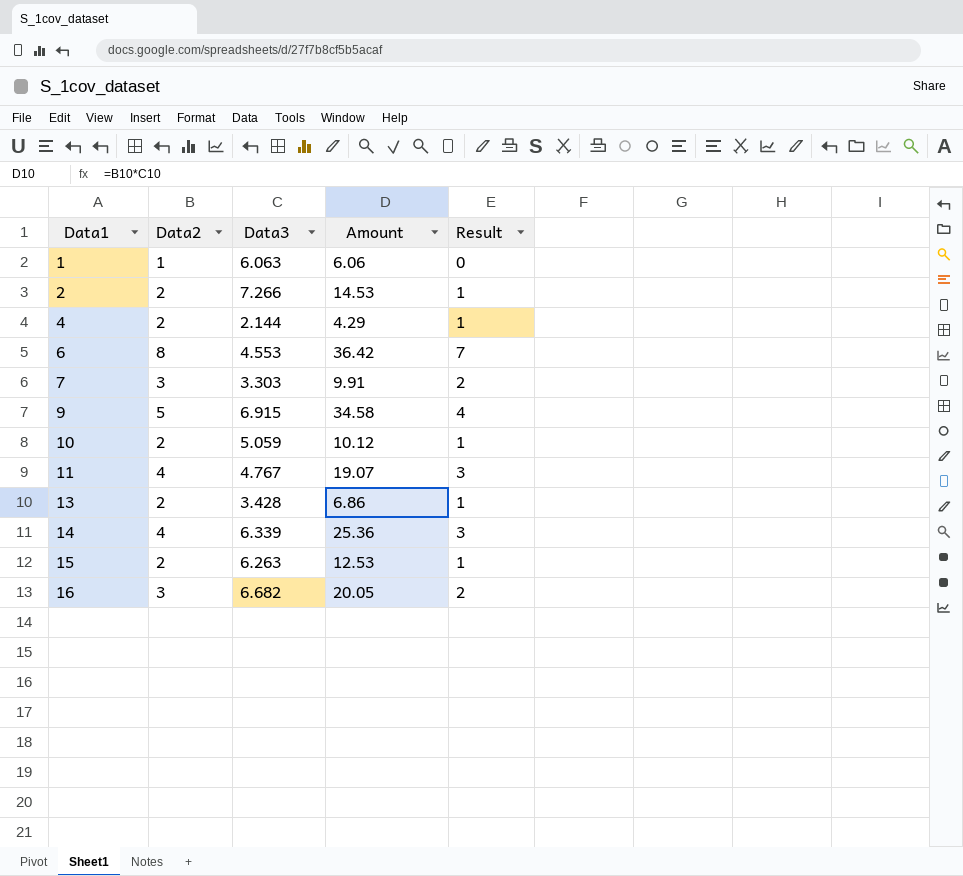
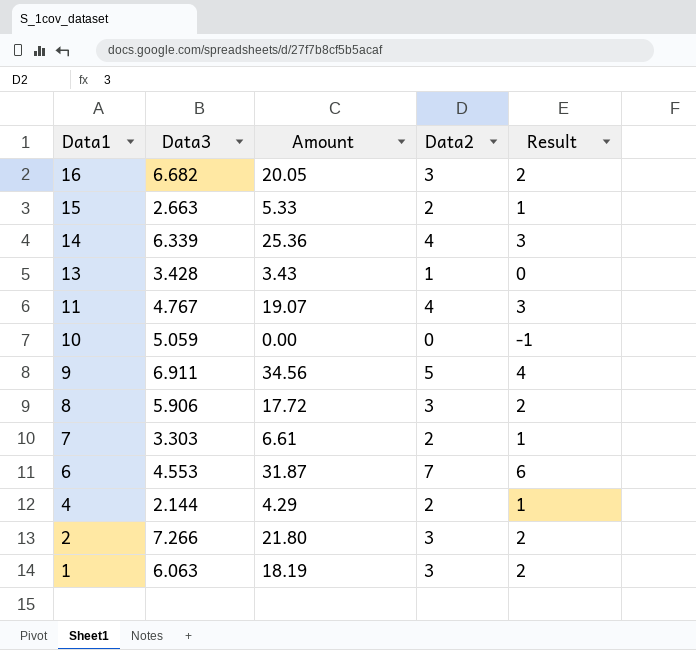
row order: Data1 ascending -> Data1 descending
column Data2 | position: 2 -> 4
15 | Data3: 6.263 -> 2.663
15 | Amount: 12.53 -> 5.33
13 | Amount: 6.86 -> 3.43
13 | Data2: 2 -> 1
13 | Result: 1 -> 0
10 | Amount: 10.12 -> 0.00
10 | Data2: 2 -> 0
10 | Result: 1 -> -1
9 | Data3: 6.915 -> 6.911
9 | Amount: 34.58 -> 34.56
row 8: none -> 5.906 | 17.72 | 3 | 2
7 | Amount: 9.91 -> 6.61
7 | Data2: 3 -> 2
7 | Result: 2 -> 1
6 | Amount: 36.42 -> 31.87
6 | Data2: 8 -> 7
6 | Result: 7 -> 6
2 | Amount: 14.53 -> 21.80
2 | Data2: 2 -> 3
2 | Result: 1 -> 2
1 | Amount: 6.06 -> 18.19
1 | Data2: 1 -> 3
1 | Result: 0 -> 2

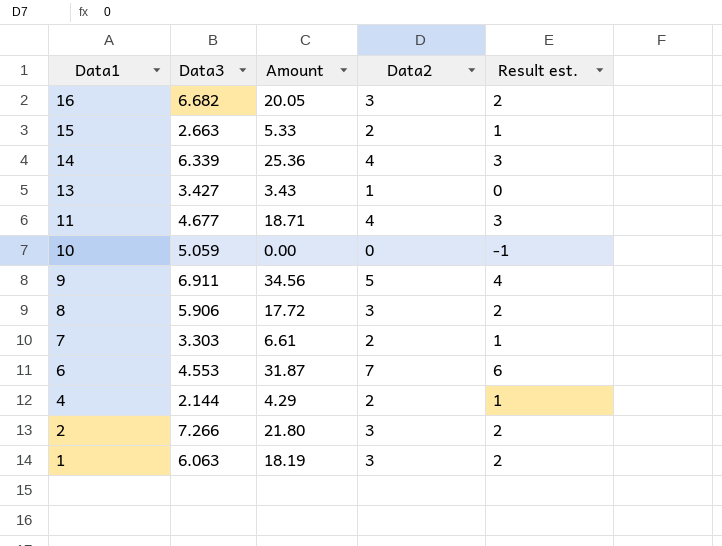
column name: Result -> Result est.
13 | Data3: 3.428 -> 3.427
11 | Data3: 4.767 -> 4.677
11 | Amount: 19.07 -> 18.71

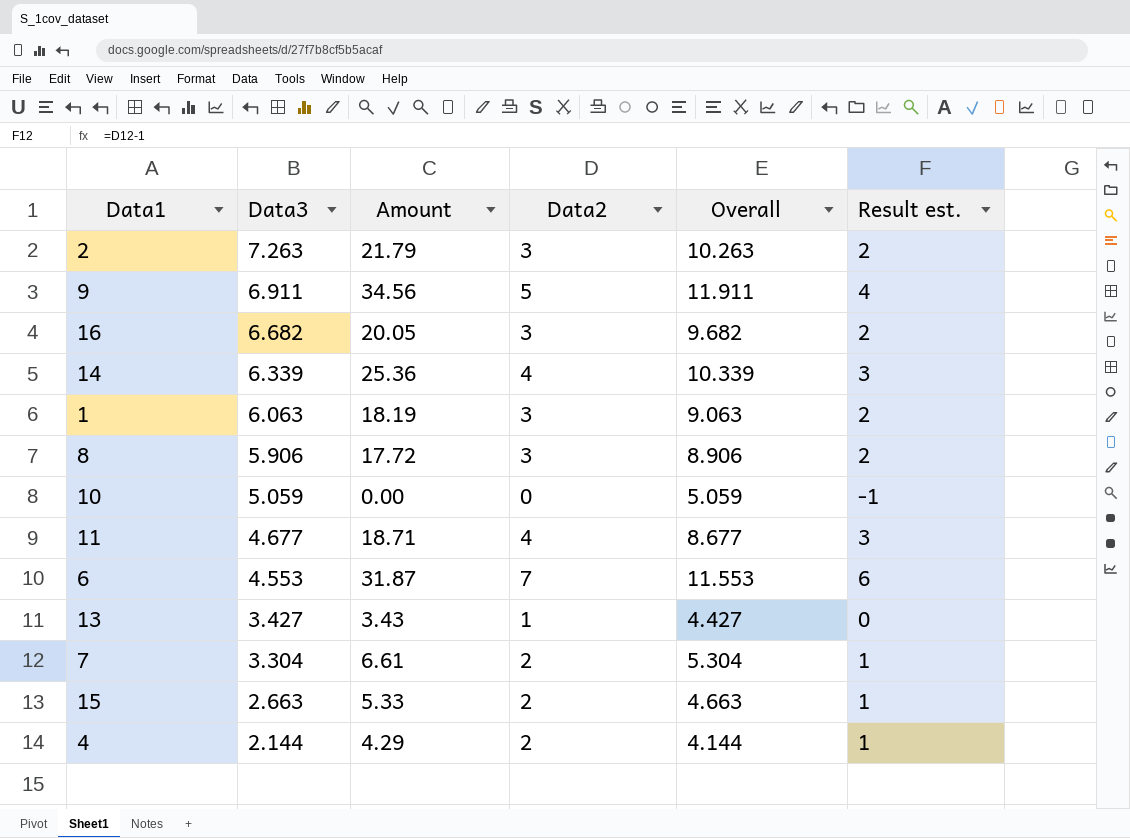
row order: Data1 descending -> Data3 descending
column Overall | formula: none -> [Data3] + [Data2]
2 | Data3: 7.266 -> 7.263
2 | Amount: 21.80 -> 21.79
7 | Data3: 3.303 -> 3.304

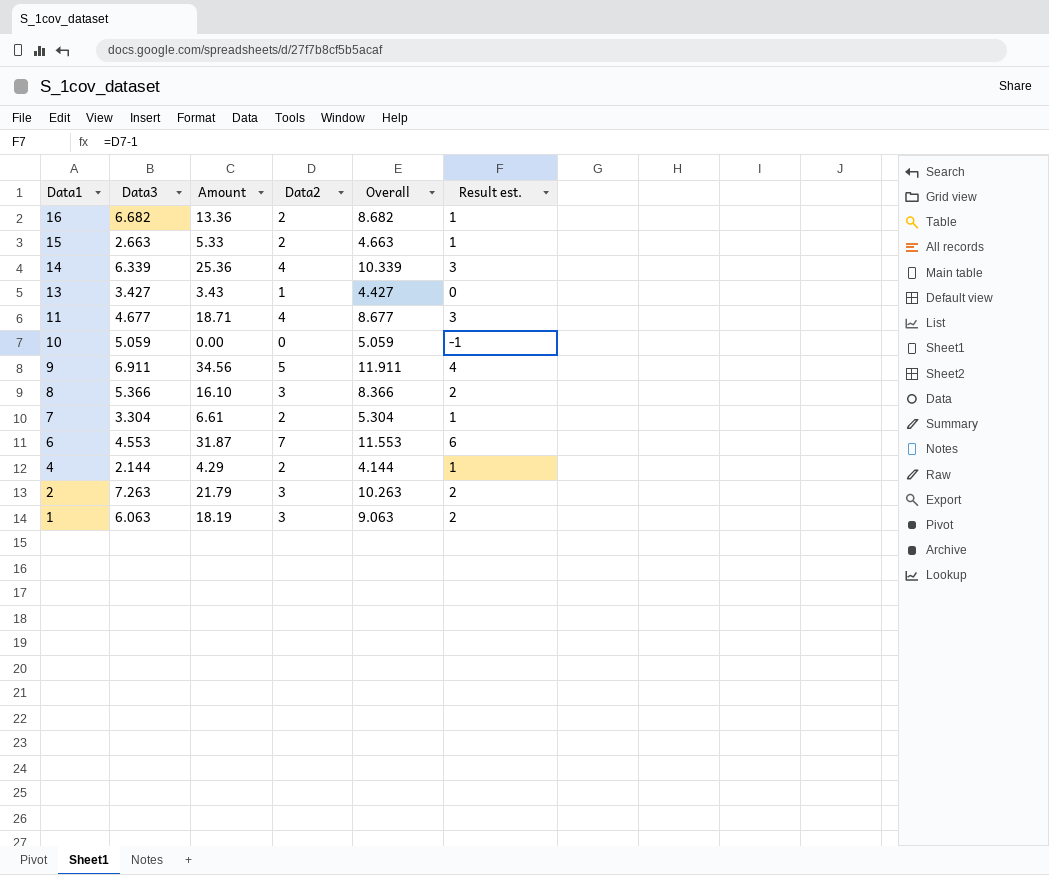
row order: Data3 descending -> Data1 descending
16 | Amount: 20.05 -> 13.36
16 | Data2: 3 -> 2
16 | Overall: 9.682 -> 8.682
16 | Result est.: 2 -> 1
8 | Data3: 5.906 -> 5.366
8 | Amount: 17.72 -> 16.10
8 | Overall: 8.906 -> 8.366

